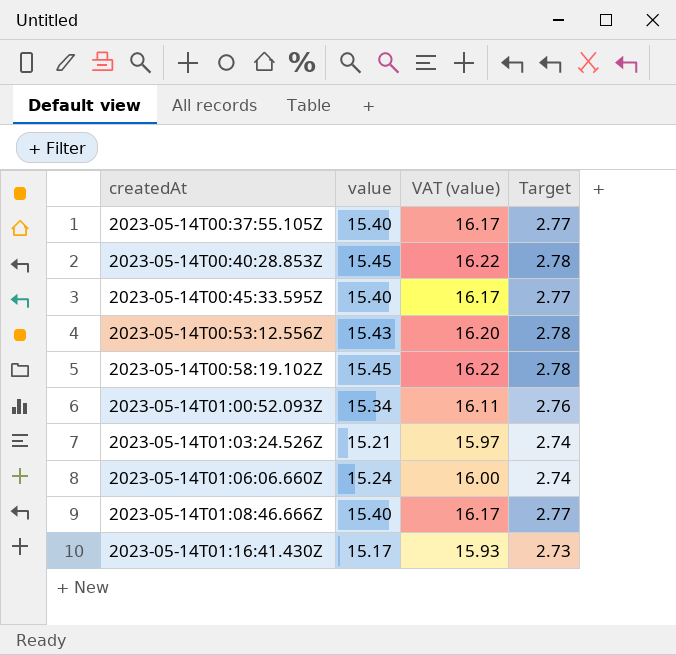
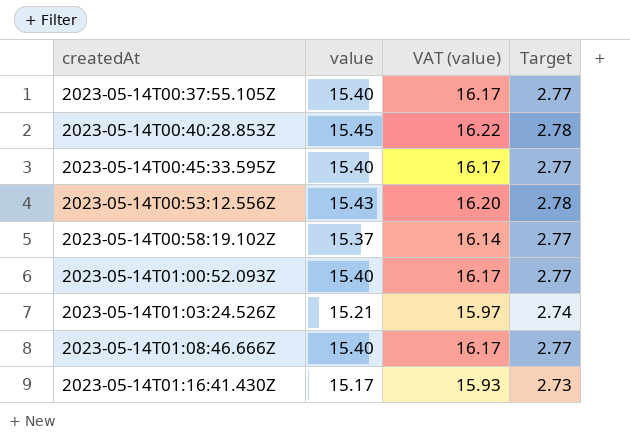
row 2023-05-14T01:06:06.660Z: 15.24 | 16.00 | 2.74 -> none
2023-05-14T00:58:19.102Z | value: 15.45 -> 15.37
2023-05-14T00:58:19.102Z | VAT (value): 16.22 -> 16.14
2023-05-14T00:58:19.102Z | Target: 2.78 -> 2.77
2023-05-14T01:00:52.093Z | value: 15.34 -> 15.40
2023-05-14T01:00:52.093Z | VAT (value): 16.11 -> 16.17
2023-05-14T01:00:52.093Z | Target: 2.76 -> 2.77

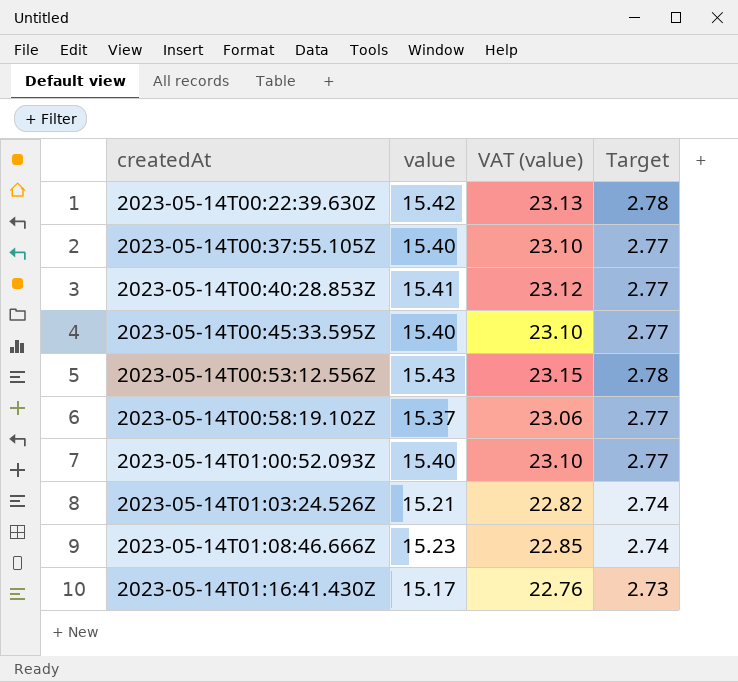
column VAT (value) | formula: [value] * 1.05 -> [value] * 1.5
row 2023-05-14T00:22:39.630Z: none -> 15.42 | 23.13 | 2.78
2023-05-14T00:40:28.853Z | value: 15.45 -> 15.41
2023-05-14T00:40:28.853Z | Target: 2.78 -> 2.77
2023-05-14T01:08:46.666Z | value: 15.40 -> 15.23
2023-05-14T01:08:46.666Z | Target: 2.77 -> 2.74

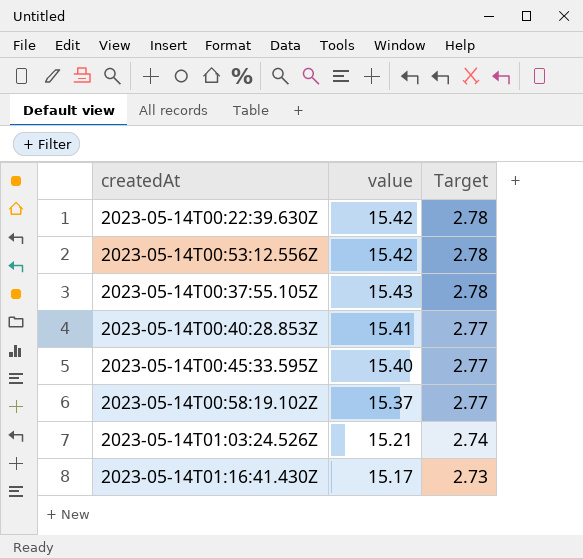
row order: createdAt ascending -> Target descending
column VAT (value) | formula: [value] * 1.5 -> none
row 2023-05-14T01:00:52.093Z: 15.40 | 23.10 | 2.77 -> none
row 2023-05-14T01:08:46.666Z: 15.23 | 22.85 | 2.74 -> none
2023-05-14T00:53:12.556Z | value: 15.43 -> 15.42
2023-05-14T00:37:55.105Z | value: 15.40 -> 15.43
2023-05-14T00:37:55.105Z | Target: 2.77 -> 2.78

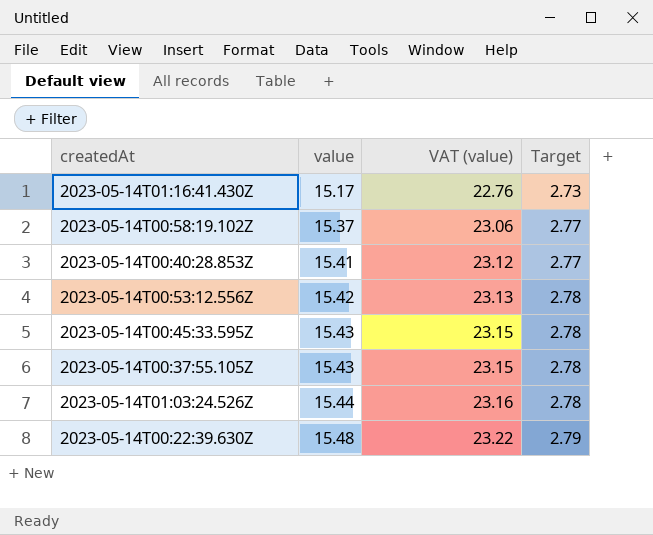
row order: Target descending -> value ascending
column VAT (value) | formula: none -> [value] * 1.5
2023-05-14T00:45:33.595Z | value: 15.40 -> 15.43
2023-05-14T00:45:33.595Z | Target: 2.77 -> 2.78
2023-05-14T01:03:24.526Z | value: 15.21 -> 15.44
2023-05-14T01:03:24.526Z | Target: 2.74 -> 2.78
2023-05-14T00:22:39.630Z | value: 15.42 -> 15.48
2023-05-14T00:22:39.630Z | Target: 2.78 -> 2.79

